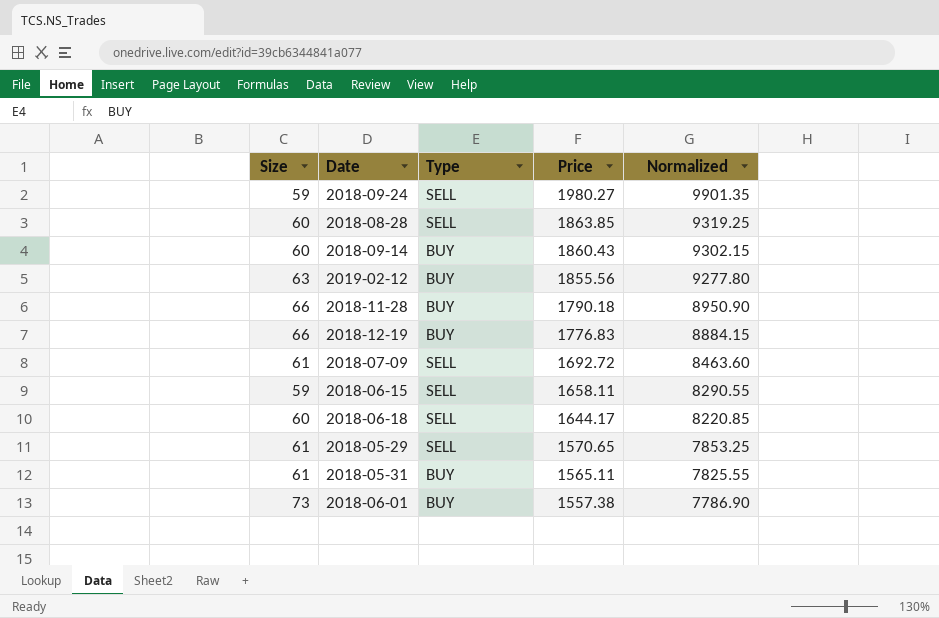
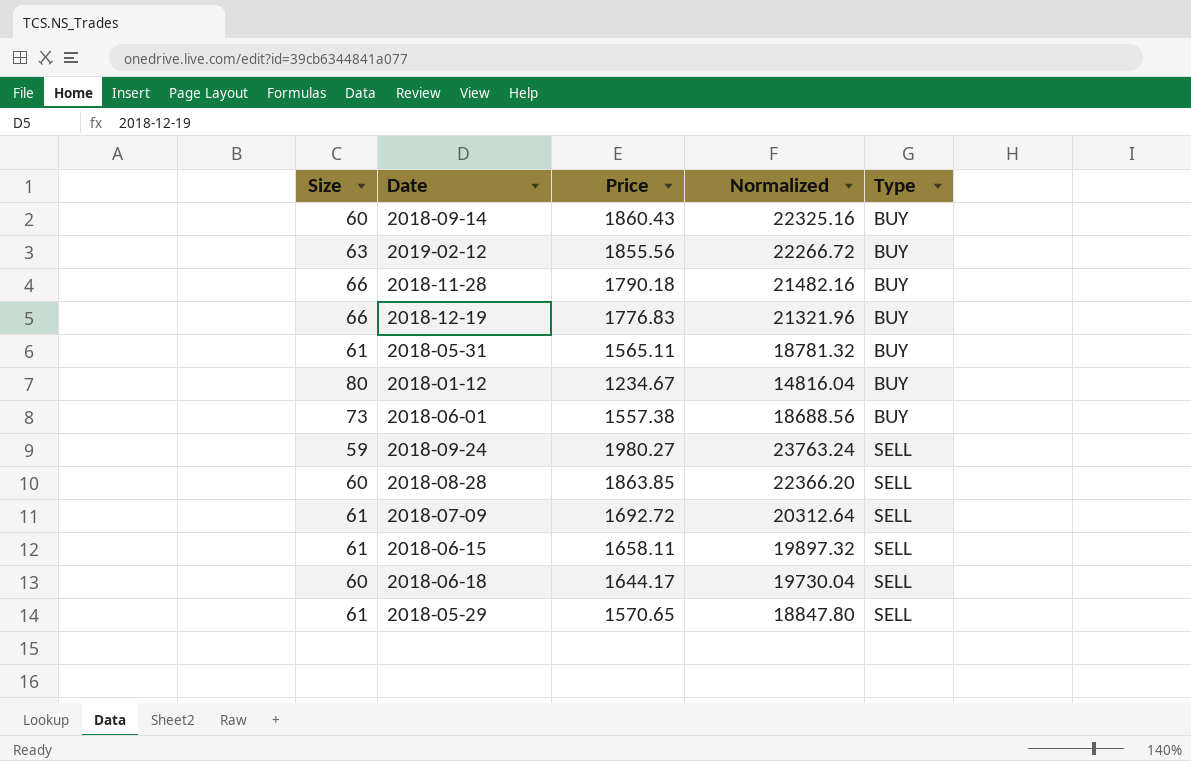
row order: Price descending -> Type ascending
column Normalized | formula: [Price] * 5 -> [Price] * 12
column Type | position: 3 -> 5
row 2018-01-12: none -> 80 | 1234.67 | 14816.04 | BUY
2018-06-15 | Size: 59 -> 61

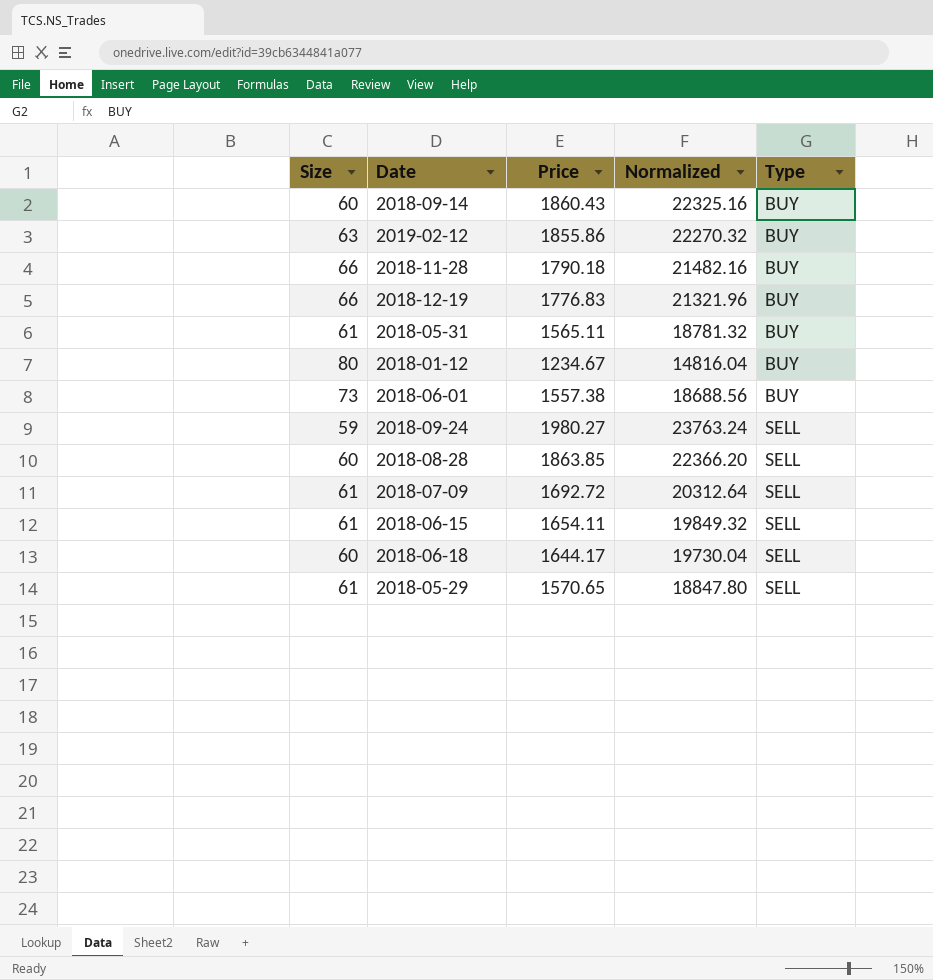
2019-02-12 | Price: 1855.56 -> 1855.86
2019-02-12 | Normalized: 22266.72 -> 22270.32
2018-06-15 | Price: 1658.11 -> 1654.11
2018-06-15 | Normalized: 19897.32 -> 19849.32

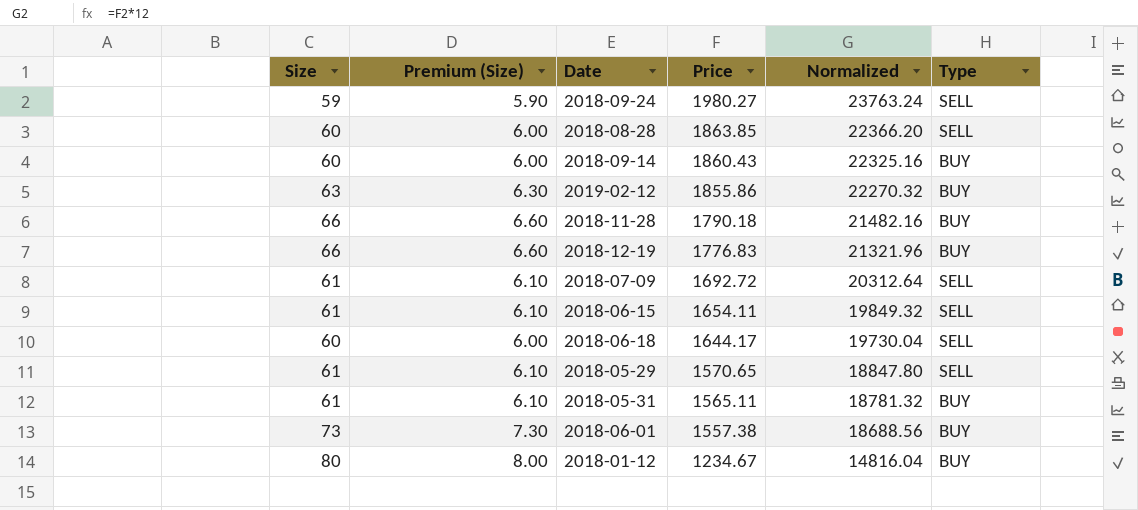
row order: Type ascending -> Price descending
column Premium (Size) | formula: none -> [Size] * 0.1

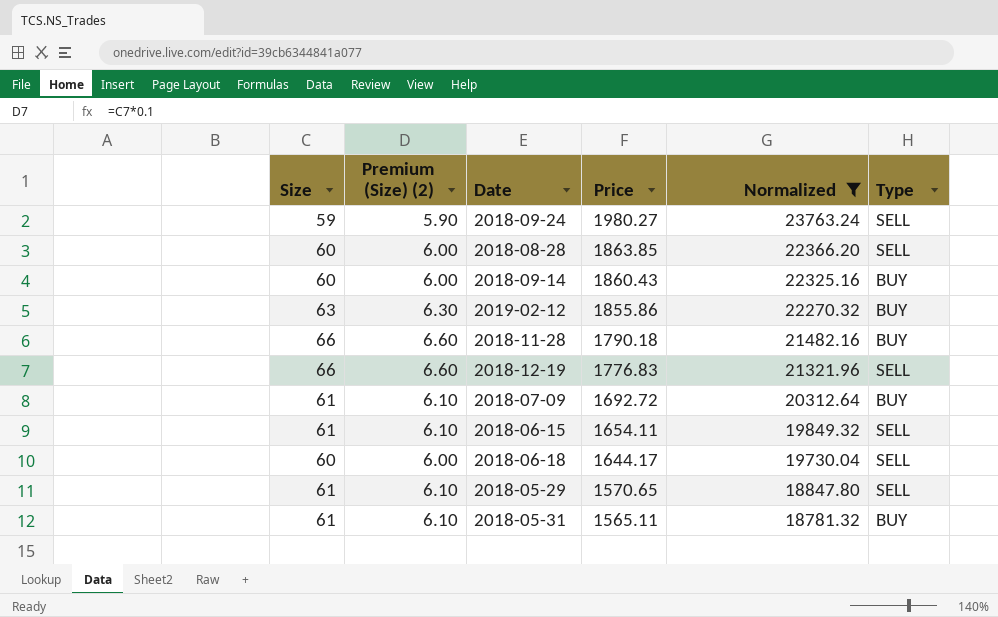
filter: none -> Normalized >= 18781.32
column name: Premium (Size) -> Premium (Size) (2)
2018-12-19 | Type: BUY -> SELL
2018-07-09 | Type: SELL -> BUY

